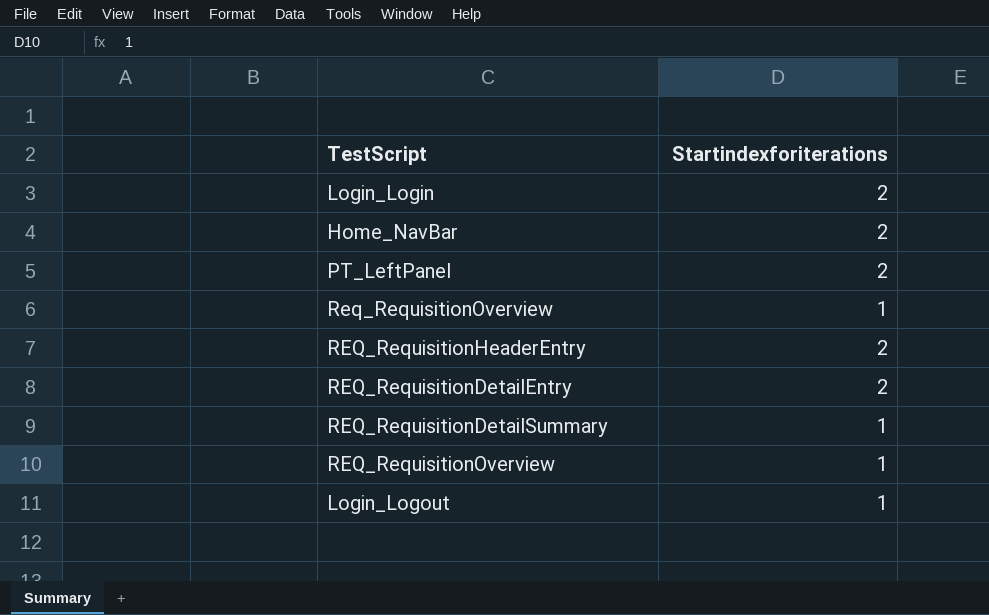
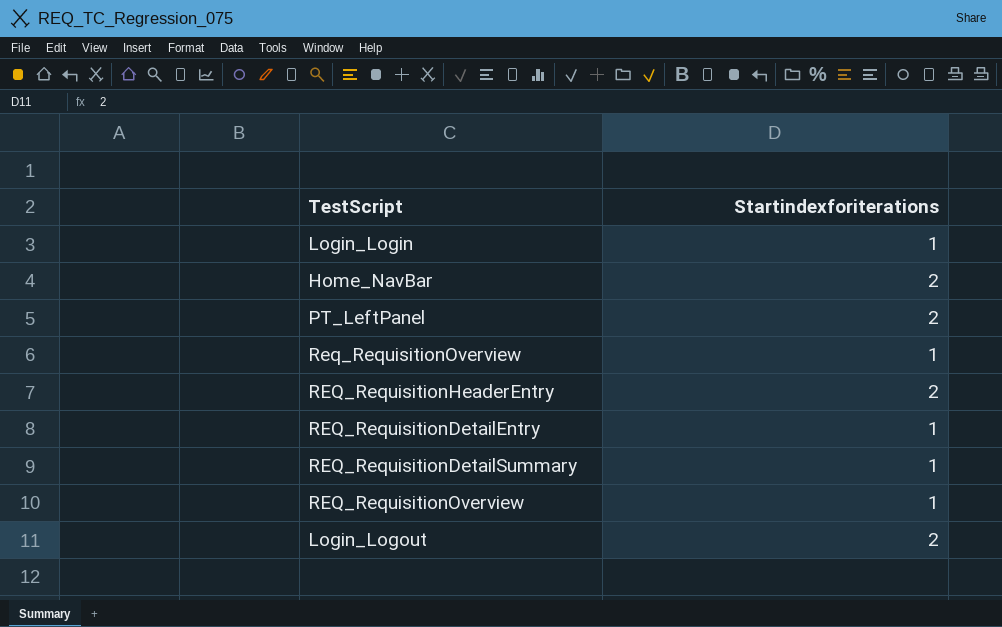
Login_Login | Startindexforiterations: 2 -> 1
REQ_RequisitionDetailEntry | Startindexforiterations: 2 -> 1
Login_Logout | Startindexforiterations: 1 -> 2

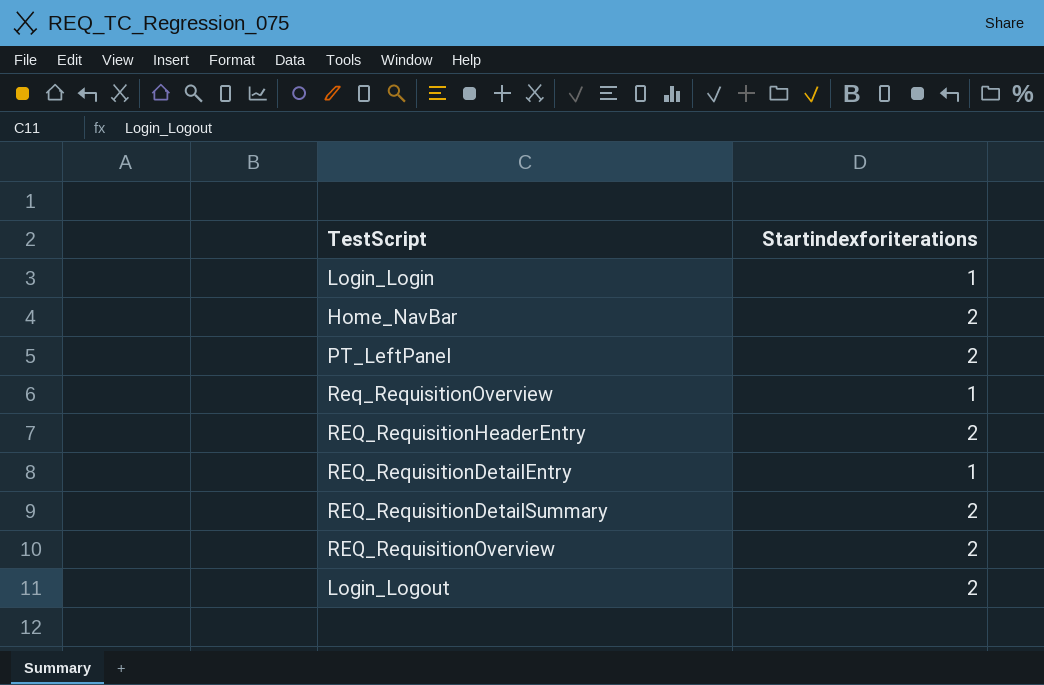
REQ_RequisitionDetailSummary | Startindexforiterations: 1 -> 2
REQ_RequisitionOverview | Startindexforiterations: 1 -> 2

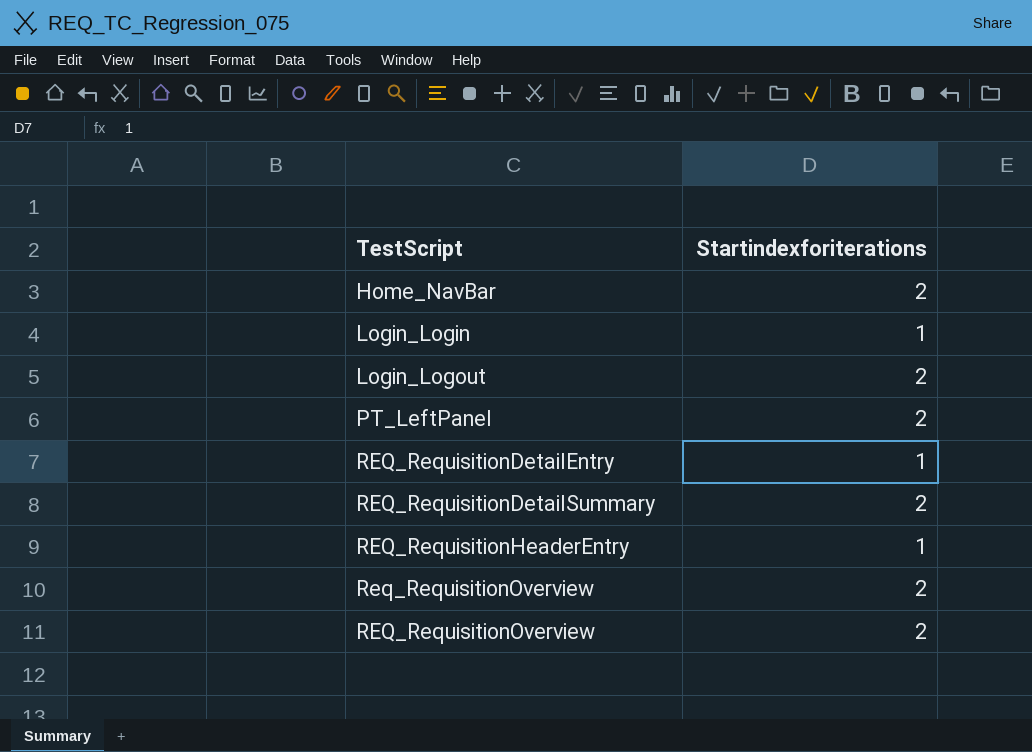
row order: none -> TestScript ascending
REQ_RequisitionHeaderEntry | Startindexforiterations: 2 -> 1
Req_RequisitionOverview | Startindexforiterations: 1 -> 2

